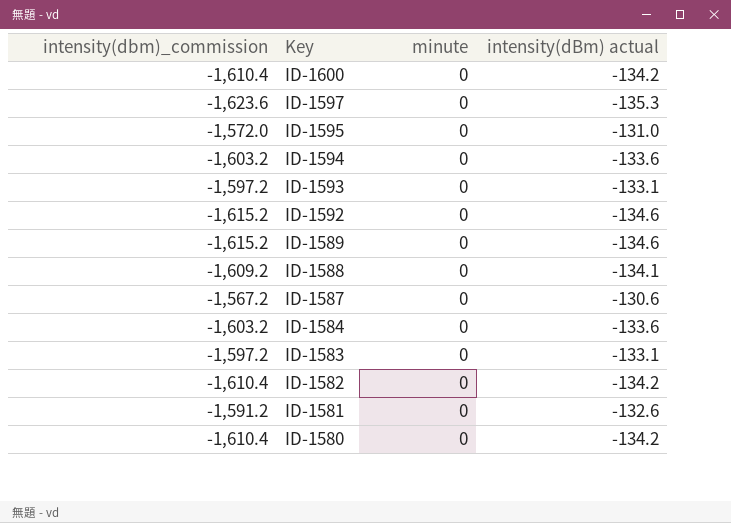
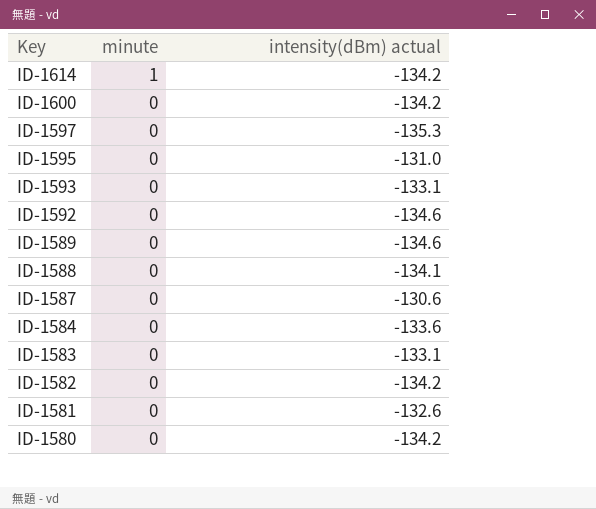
column intensity(dbm)_commission | formula: [intensity(dBm) actual] * 12 -> none
row ID-1594: -1,603.2 | 0 | -133.6 -> none
row ID-1614: none -> 1 | -134.2

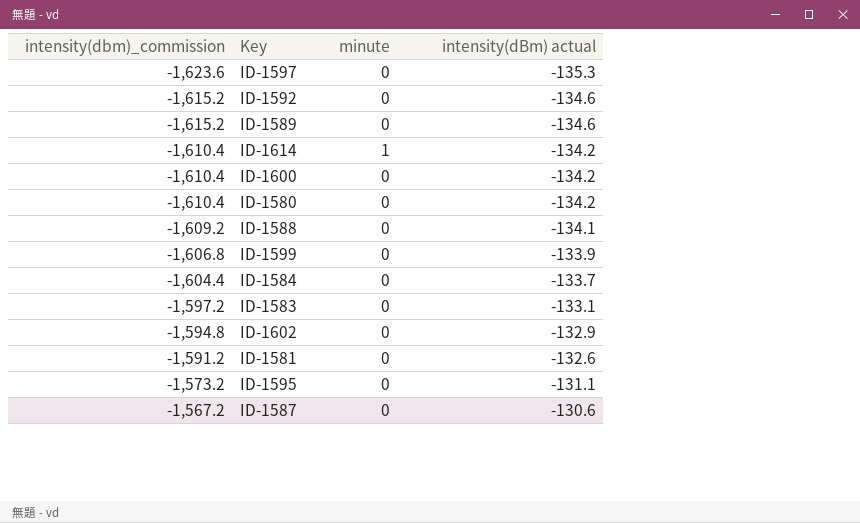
row order: Key descending -> intensity(dbm)_commission ascending
column intensity(dbm)_commission | formula: none -> [intensity(dBm) actual] * 12
row ID-1593: 0 | -133.1 -> none
row ID-1582: 0 | -134.2 -> none
row ID-1599: none -> -1,606.8 | 0 | -133.9
ID-1584 | intensity(dBm) actual: -133.6 -> -133.7
row ID-1602: none -> -1,594.8 | 0 | -132.9
ID-1595 | intensity(dBm) actual: -131.0 -> -131.1

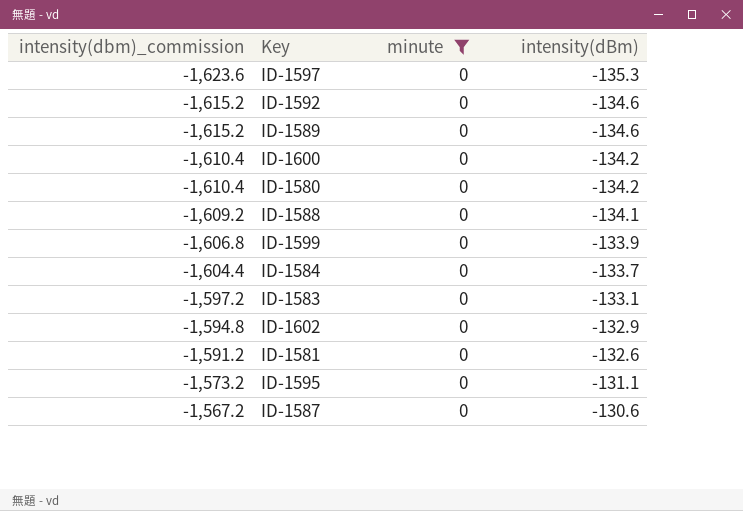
filter: none -> minute = 0
column name: intensity(dBm) actual -> intensity(dBm)

